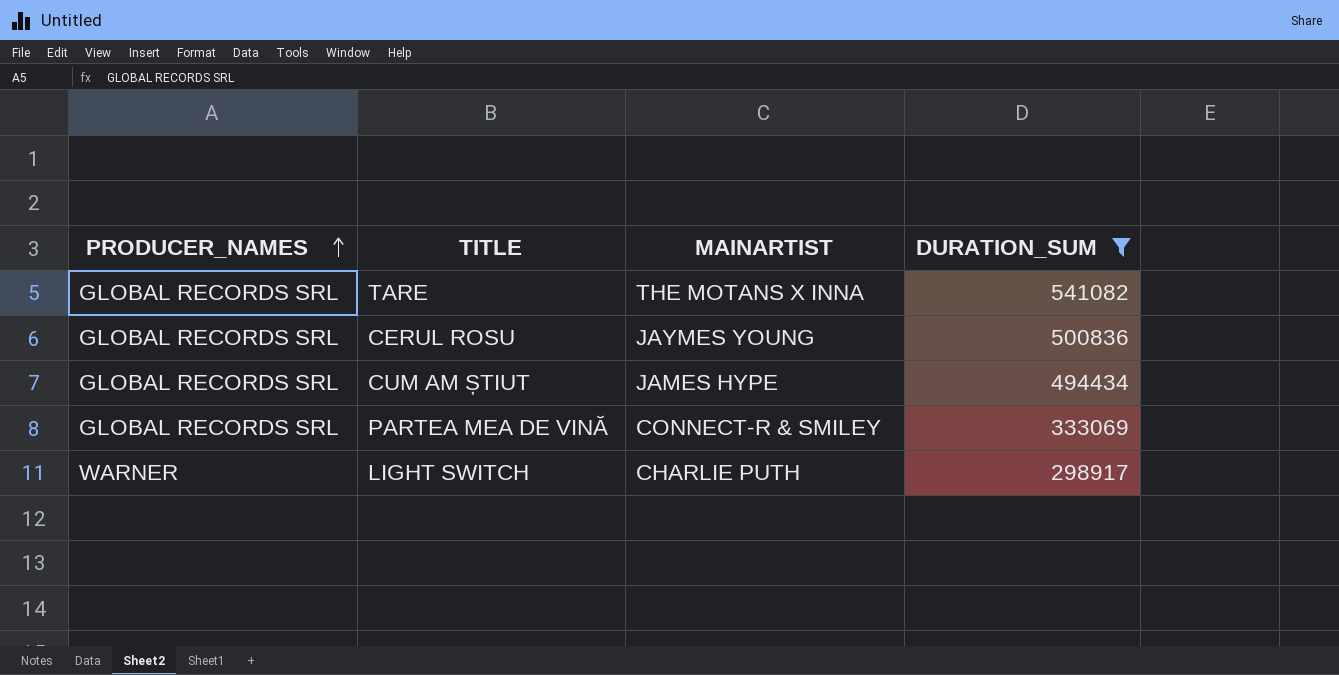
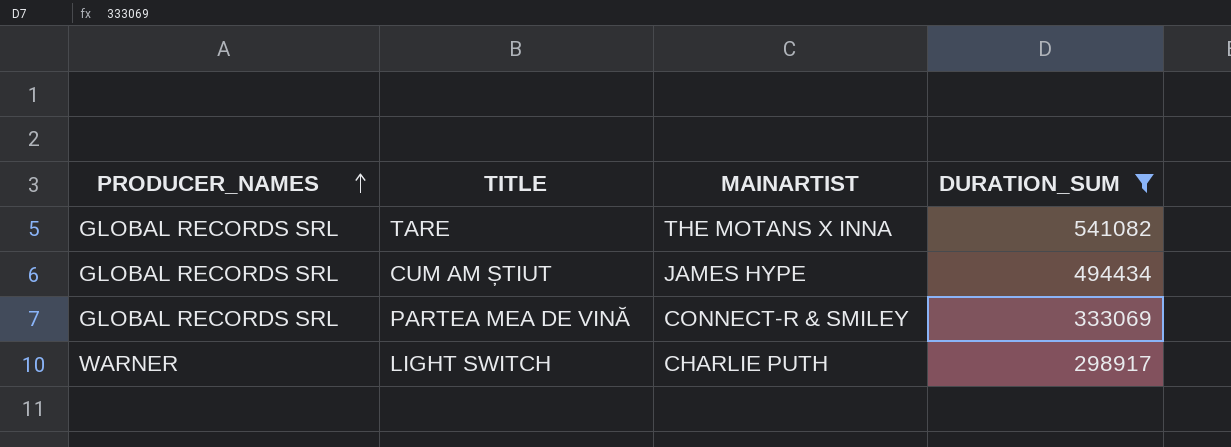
row CERUL ROSU: GLOBAL RECORDS SRL | JAYMES YOUNG | 500836 -> none

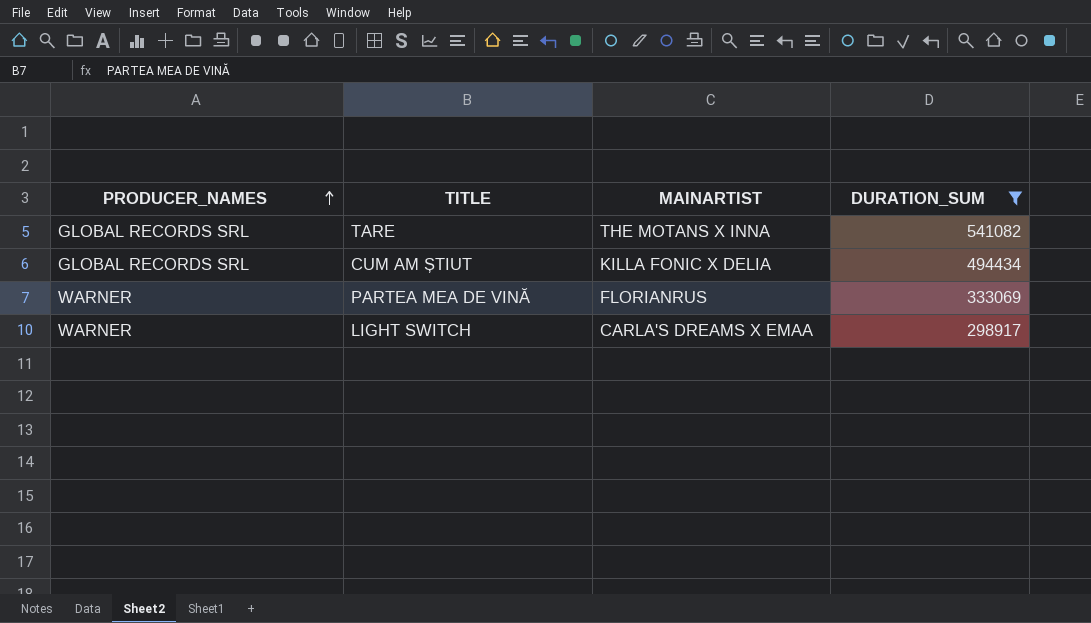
CUM AM ȘTIUT | MAINARTIST: JAMES HYPE -> KILLA FONIC X DELIA
PARTEA MEA DE VINĂ | PRODUCER_NAMES: GLOBAL RECORDS SRL -> WARNER
PARTEA MEA DE VINĂ | MAINARTIST: CONNECT-R & SMILEY -> FLORIANRUS
LIGHT SWITCH | MAINARTIST: CHARLIE PUTH -> CARLA'S DREAMS X EMAA

